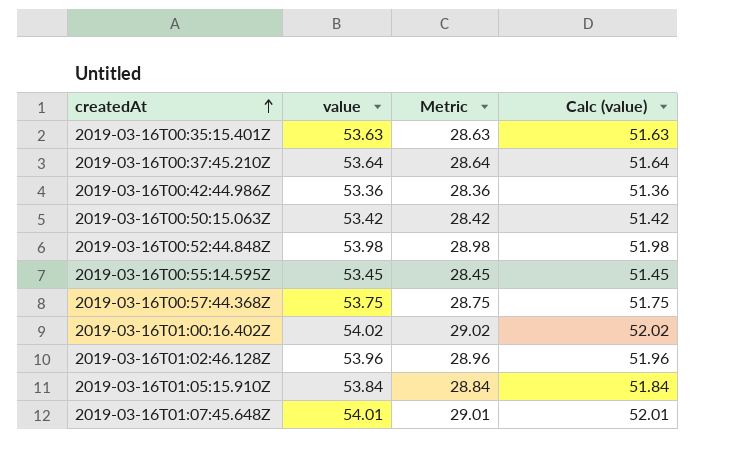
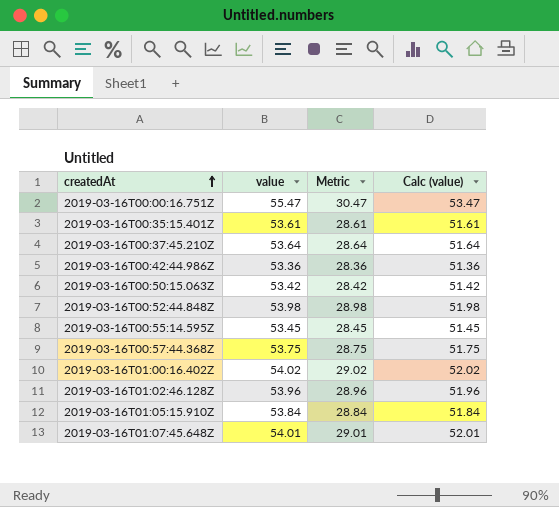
row 2019-03-16T00:00:16.751Z: none -> 55.47 | 30.47 | 53.47
2019-03-16T00:35:15.401Z | value: 53.63 -> 53.61
2019-03-16T00:35:15.401Z | Metric: 28.63 -> 28.61
2019-03-16T00:35:15.401Z | Calc (value): 51.63 -> 51.61

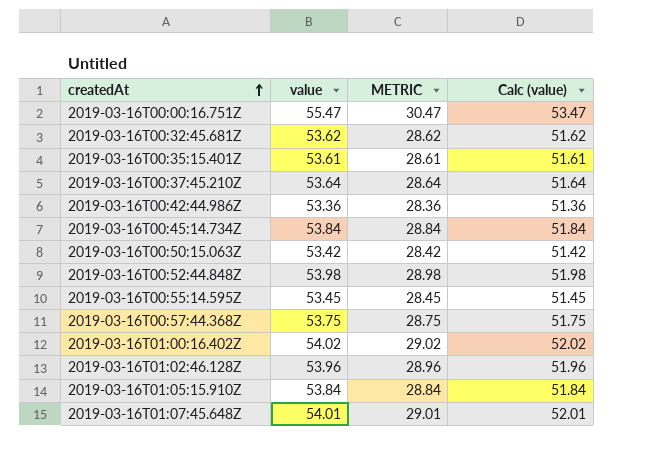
column name: Metric -> METRIC
row 2019-03-16T00:32:45.681Z: none -> 53.62 | 28.62 | 51.62
row 2019-03-16T00:45:14.734Z: none -> 53.84 | 28.84 | 51.84

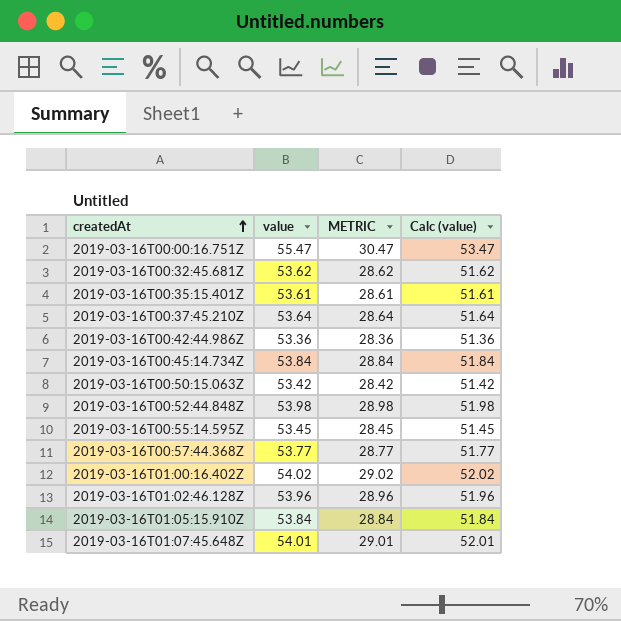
2019-03-16T00:57:44.368Z | value: 53.75 -> 53.77
2019-03-16T00:57:44.368Z | METRIC: 28.75 -> 28.77
2019-03-16T00:57:44.368Z | Calc (value): 51.75 -> 51.77

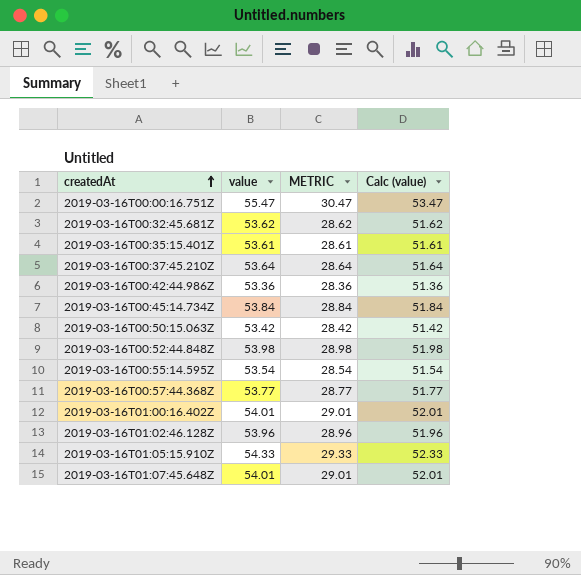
2019-03-16T00:55:14.595Z | value: 53.45 -> 53.54
2019-03-16T00:55:14.595Z | METRIC: 28.45 -> 28.54
2019-03-16T00:55:14.595Z | Calc (value): 51.45 -> 51.54
2019-03-16T01:00:16.402Z | value: 54.02 -> 54.01
2019-03-16T01:00:16.402Z | METRIC: 29.02 -> 29.01
2019-03-16T01:00:16.402Z | Calc (value): 52.02 -> 52.01
2019-03-16T01:05:15.910Z | value: 53.84 -> 54.33
2019-03-16T01:05:15.910Z | METRIC: 28.84 -> 29.33
2019-03-16T01:05:15.910Z | Calc (value): 51.84 -> 52.33

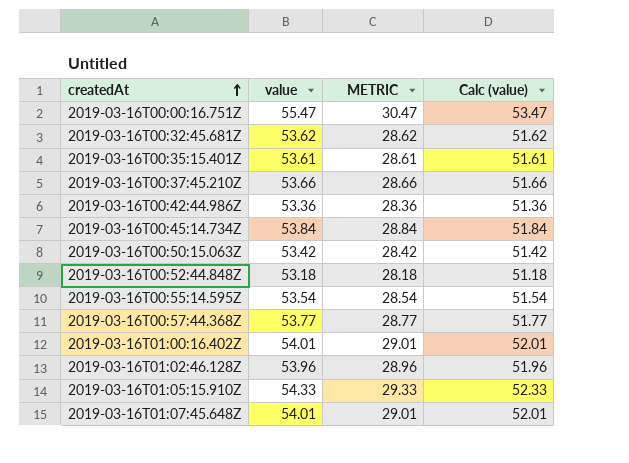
2019-03-16T00:37:45.210Z | value: 53.64 -> 53.66
2019-03-16T00:37:45.210Z | METRIC: 28.64 -> 28.66
2019-03-16T00:37:45.210Z | Calc (value): 51.64 -> 51.66
2019-03-16T00:52:44.848Z | value: 53.98 -> 53.18
2019-03-16T00:52:44.848Z | METRIC: 28.98 -> 28.18
2019-03-16T00:52:44.848Z | Calc (value): 51.98 -> 51.18

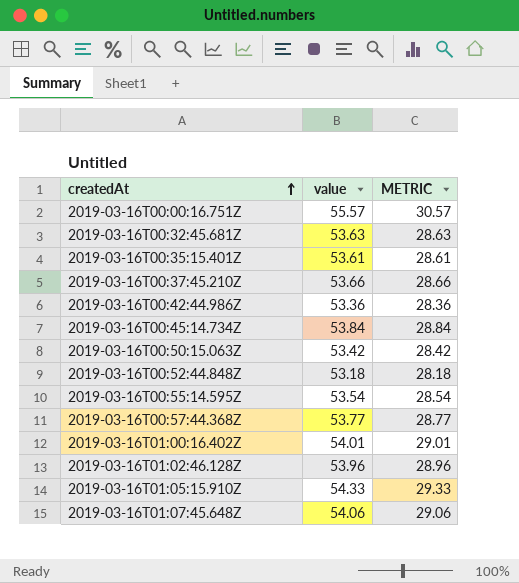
column Calc (value) | formula: [value] - 2 -> none
2019-03-16T00:00:16.751Z | value: 55.47 -> 55.57
2019-03-16T00:00:16.751Z | METRIC: 30.47 -> 30.57
2019-03-16T00:32:45.681Z | value: 53.62 -> 53.63
2019-03-16T00:32:45.681Z | METRIC: 28.62 -> 28.63
2019-03-16T01:07:45.648Z | value: 54.01 -> 54.06
2019-03-16T01:07:45.648Z | METRIC: 29.01 -> 29.06

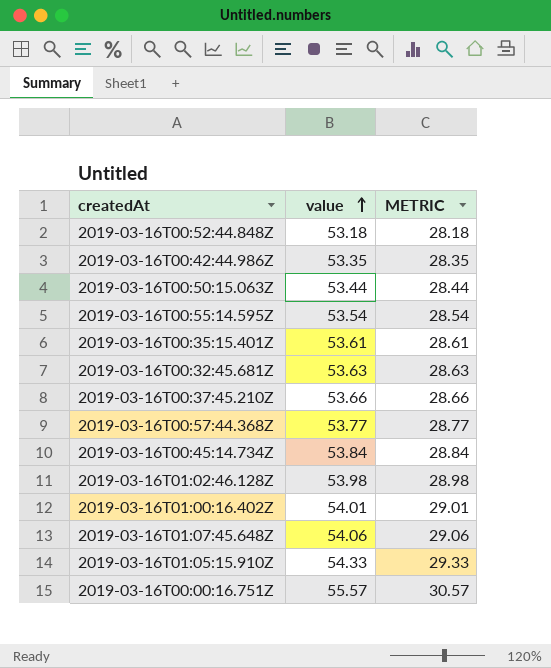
row order: createdAt ascending -> value ascending
2019-03-16T00:42:44.986Z | value: 53.36 -> 53.35
2019-03-16T00:42:44.986Z | METRIC: 28.36 -> 28.35
2019-03-16T00:50:15.063Z | value: 53.42 -> 53.44
2019-03-16T00:50:15.063Z | METRIC: 28.42 -> 28.44
2019-03-16T01:02:46.128Z | value: 53.96 -> 53.98
2019-03-16T01:02:46.128Z | METRIC: 28.96 -> 28.98

